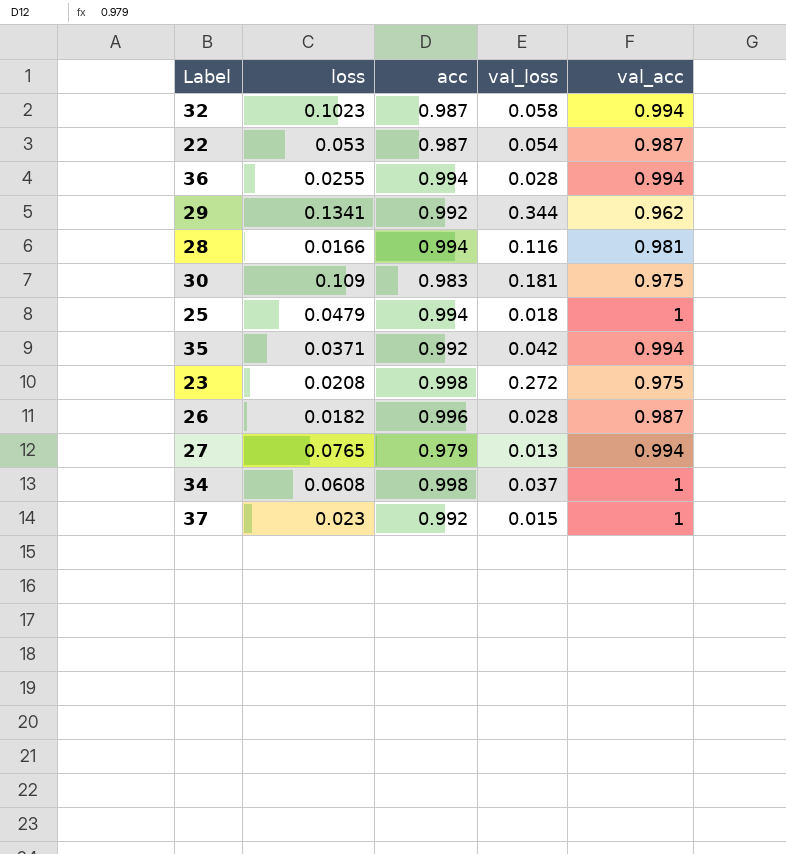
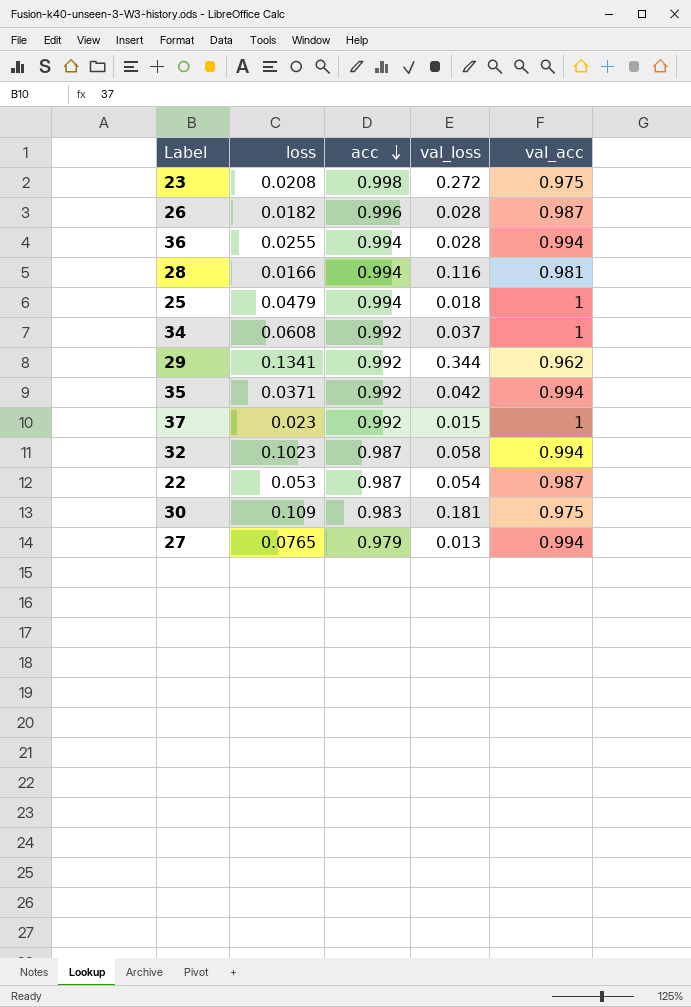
row order: none -> acc descending
34 | acc: 0.998 -> 0.992

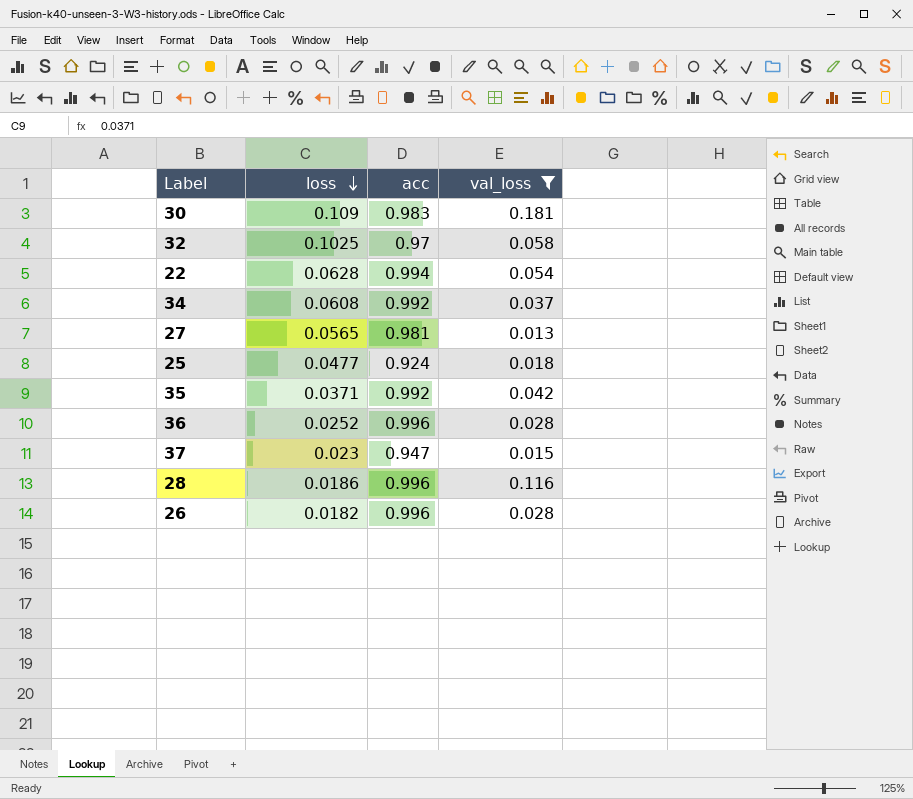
filter: none -> val_loss <= 0.181
row order: acc descending -> loss descending
column val_acc | position: 5 -> none
32 | loss: 0.1023 -> 0.1025
32 | acc: 0.987 -> 0.97
22 | loss: 0.053 -> 0.0628
22 | acc: 0.987 -> 0.994
27 | loss: 0.0765 -> 0.0565
27 | acc: 0.979 -> 0.981
25 | loss: 0.0479 -> 0.0477
25 | acc: 0.994 -> 0.924
36 | loss: 0.0255 -> 0.0252
36 | acc: 0.994 -> 0.996
37 | acc: 0.992 -> 0.947
28 | loss: 0.0166 -> 0.0186
28 | acc: 0.994 -> 0.996

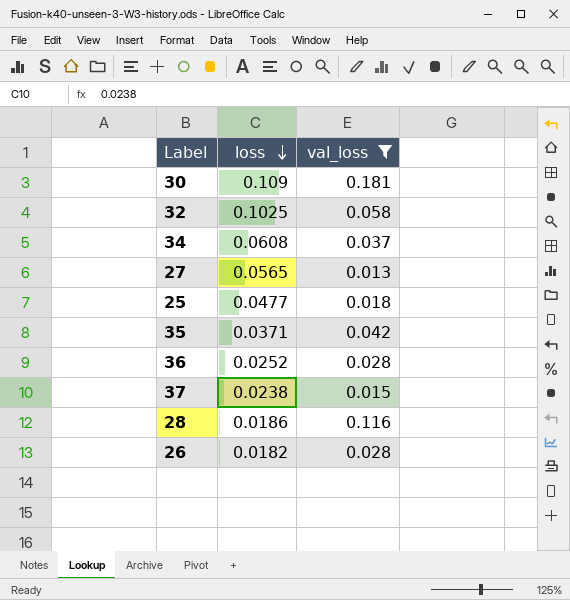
column acc | position: 3 -> none
row 22: 0.0628 | 0.994 | 0.054 -> none
37 | loss: 0.023 -> 0.0238

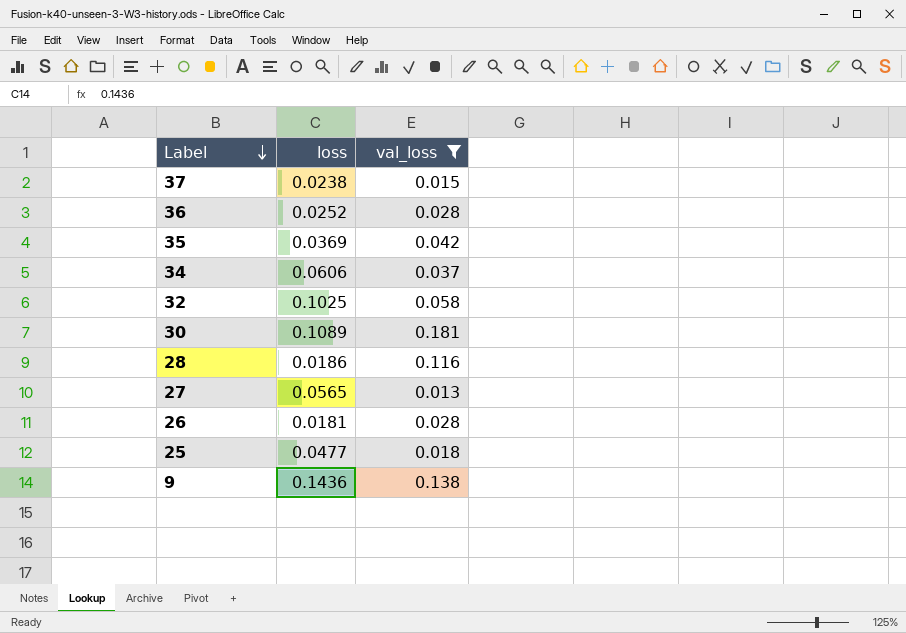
row order: loss descending -> Label descending
35 | loss: 0.0371 -> 0.0369
34 | loss: 0.0608 -> 0.0606
30 | loss: 0.109 -> 0.1089
26 | loss: 0.0182 -> 0.0181
row 9: none -> 0.1436 | 0.138

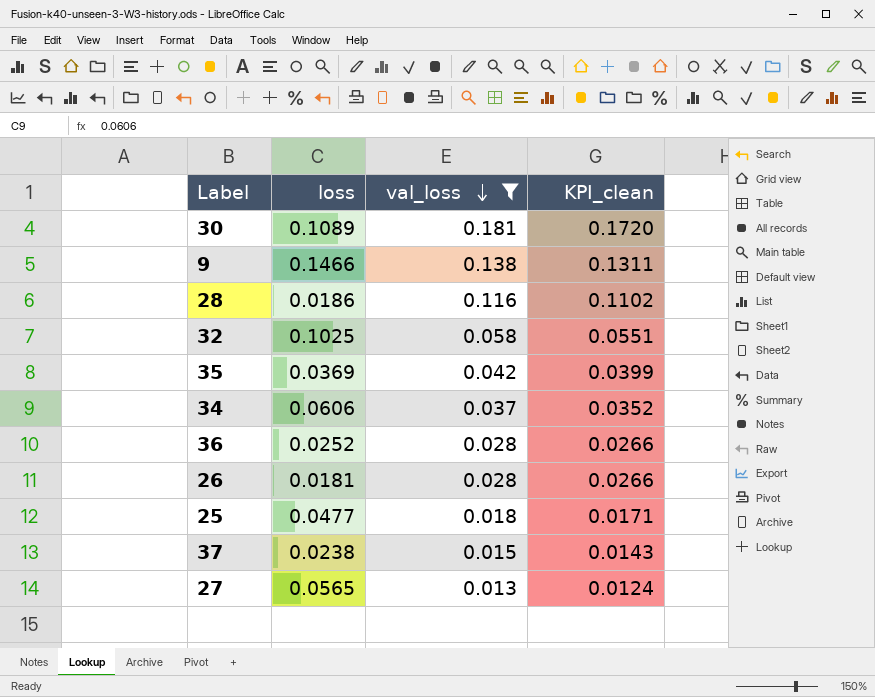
row order: Label descending -> val_loss descending
column KPI_clean | formula: none -> [val_loss] * 0.95
9 | loss: 0.1436 -> 0.1466

